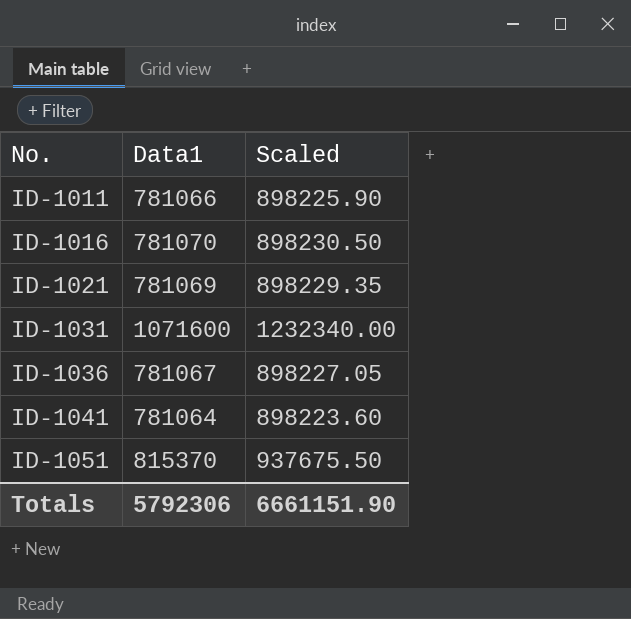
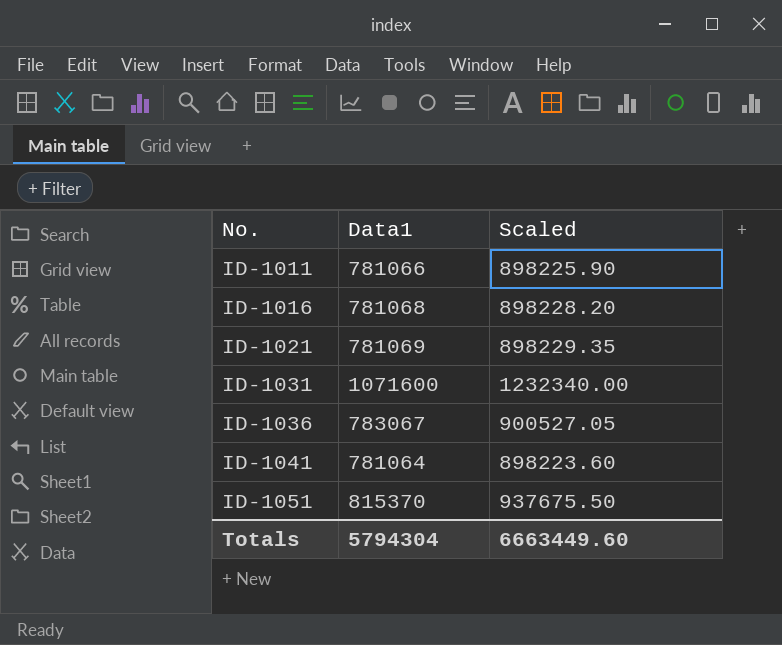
ID-1016 | Data1: 781070 -> 781068
ID-1016 | Scaled: 898230.50 -> 898228.20
ID-1036 | Data1: 781067 -> 783067
ID-1036 | Scaled: 898227.05 -> 900527.05
Totals | Data1: 5792306 -> 5794304
Totals | Scaled: 6661151.90 -> 6663449.60

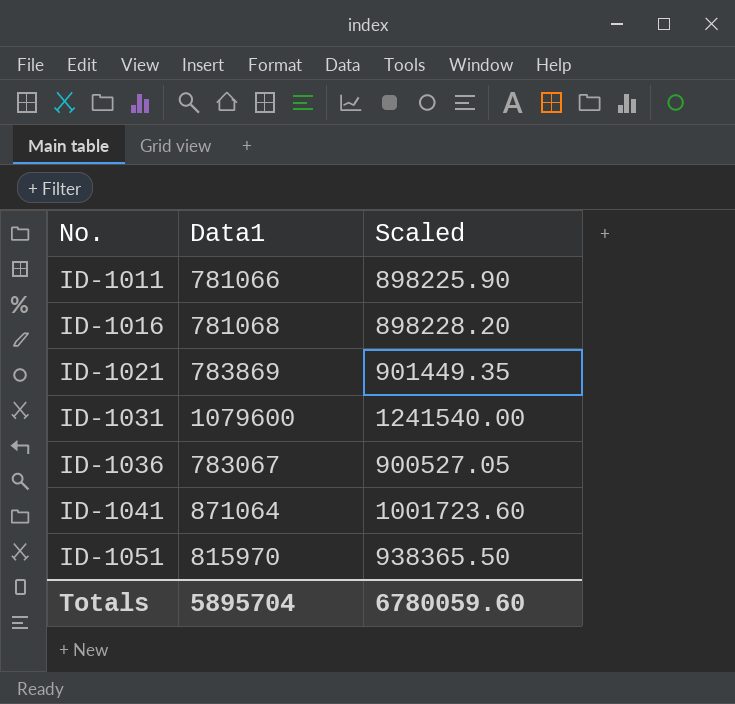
ID-1021 | Data1: 781069 -> 783869
ID-1021 | Scaled: 898229.35 -> 901449.35
ID-1031 | Data1: 1071600 -> 1079600
ID-1031 | Scaled: 1232340.00 -> 1241540.00
ID-1041 | Data1: 781064 -> 871064
ID-1041 | Scaled: 898223.60 -> 1001723.60
ID-1051 | Data1: 815370 -> 815970
ID-1051 | Scaled: 937675.50 -> 938365.50
Totals | Data1: 5794304 -> 5895704
Totals | Scaled: 6663449.60 -> 6780059.60

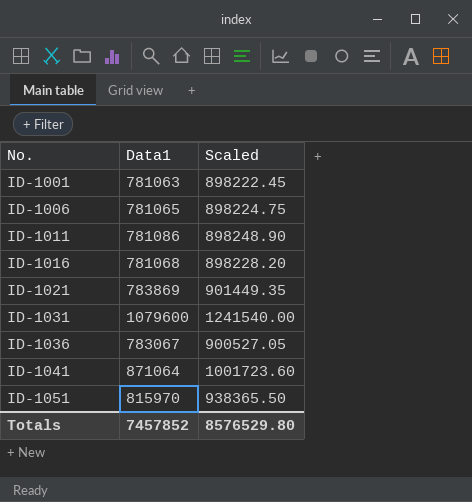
row ID-1001: none -> 781063 | 898222.45
row ID-1006: none -> 781065 | 898224.75
ID-1011 | Data1: 781066 -> 781086
ID-1011 | Scaled: 898225.90 -> 898248.90
Totals | Data1: 5895704 -> 7457852
Totals | Scaled: 6780059.60 -> 8576529.80

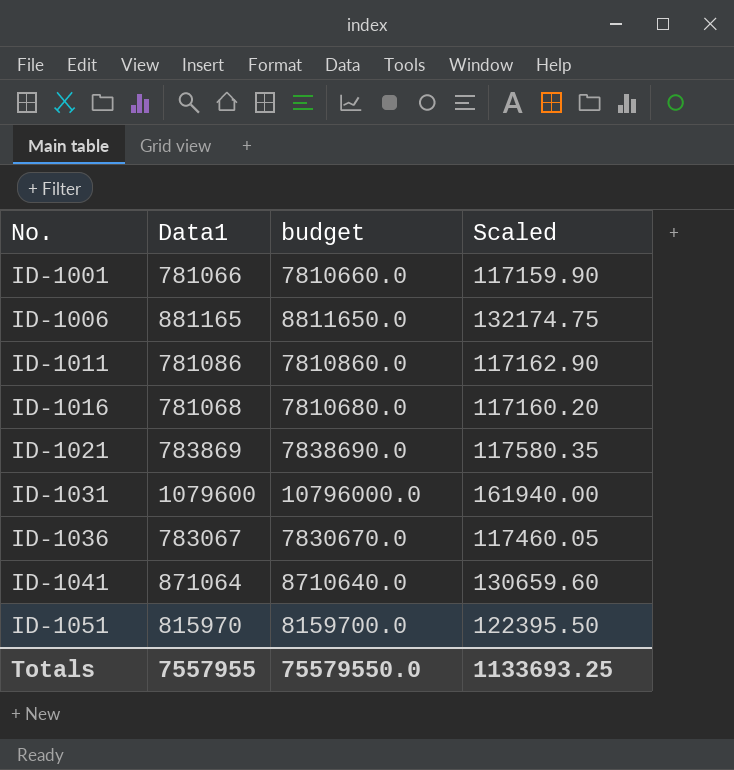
column budget | formula: none -> [Data1] * 10
column Scaled | formula: [Data1] * 1.15 -> [Data1] * 0.15
ID-1001 | Data1: 781063 -> 781066
ID-1006 | Data1: 781065 -> 881165
Totals | Data1: 7457852 -> 7557955
Totals | Scaled: 8576529.80 -> 1133693.25

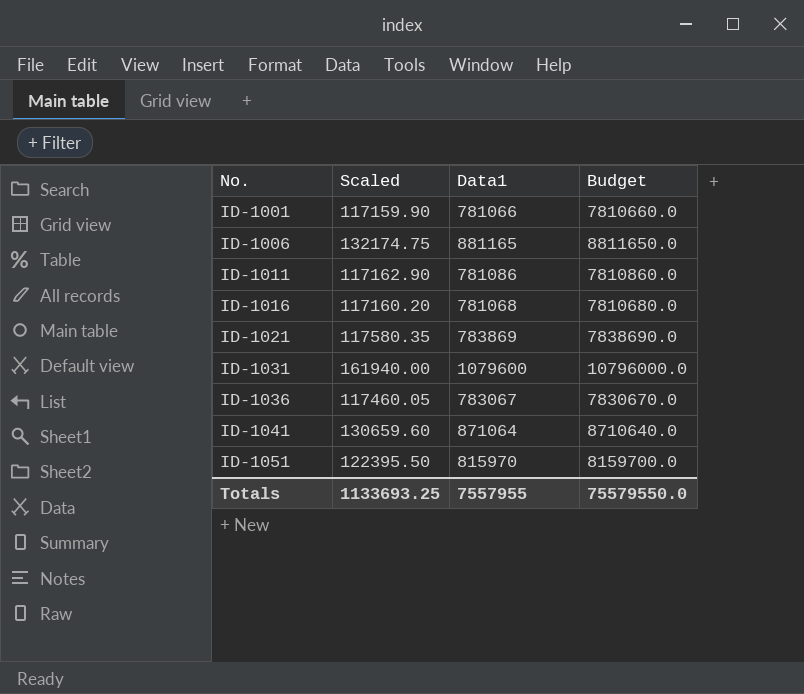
column Scaled | position: 4 -> 2
column name: budget -> Budget

